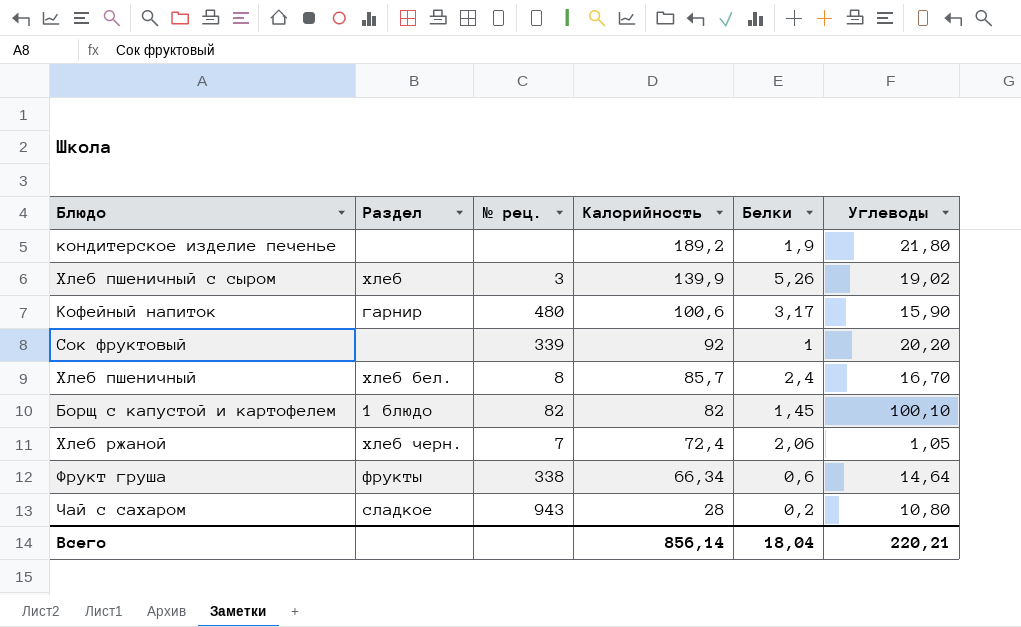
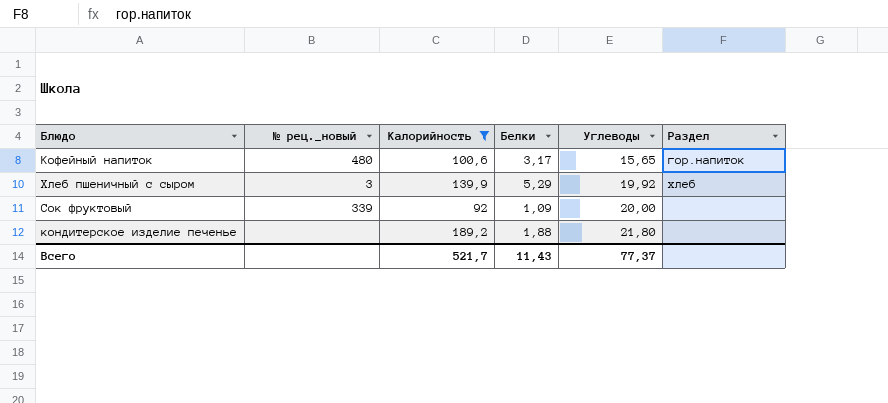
filter: none -> Калорийность >= 92
row order: Калорийность descending -> Углеводы ascending
column name: № рец. -> № рец._новый
column Раздел | position: 2 -> 6
Кофейный напиток | Углеводы: 15,90 -> 15,65
Кофейный напиток | Раздел: гарнир -> гор.напиток
Хлеб пшеничный с сыром | Белки: 5,26 -> 5,29
Хлеб пшеничный с сыром | Углеводы: 19,02 -> 19,92
Сок фруктовый | Белки: 1 -> 1,09
Сок фруктовый | Углеводы: 20,20 -> 20,00
кондитерское изделие печенье | Белки: 1,9 -> 1,88
Всего | Калорийность: 856,14 -> 521,7
Всего | Белки: 18,04 -> 11,43
Всего | Углеводы: 220,21 -> 77,37

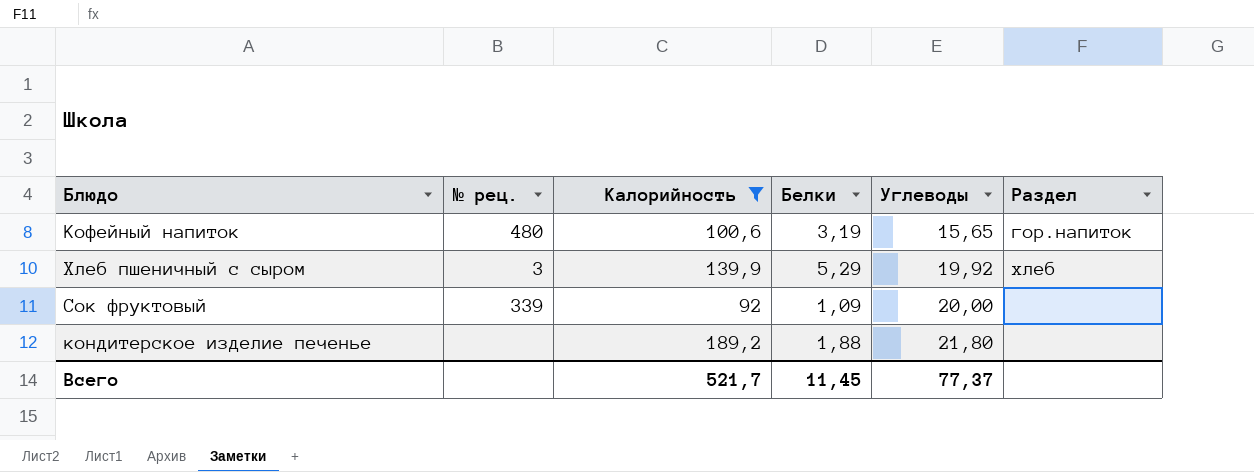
column name: № рец._новый -> № рец.
Кофейный напиток | Белки: 3,17 -> 3,19
Всего | Белки: 11,43 -> 11,45

